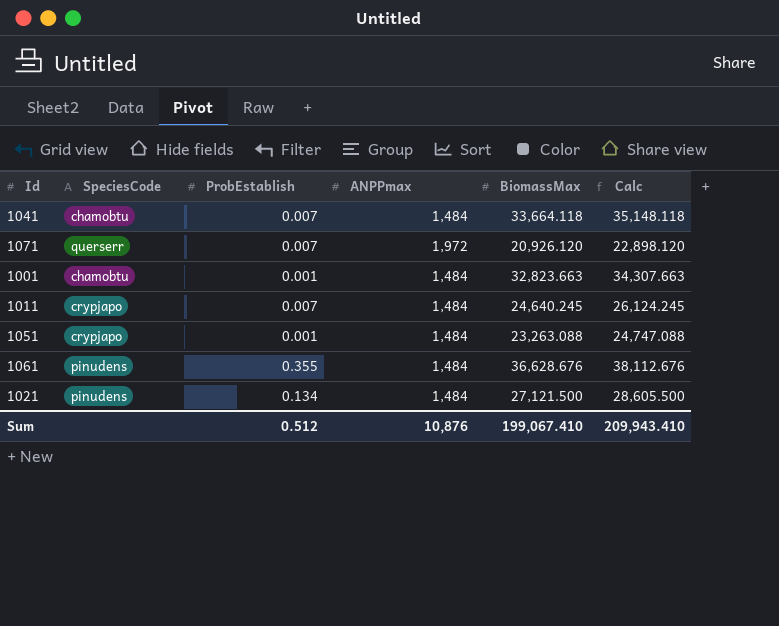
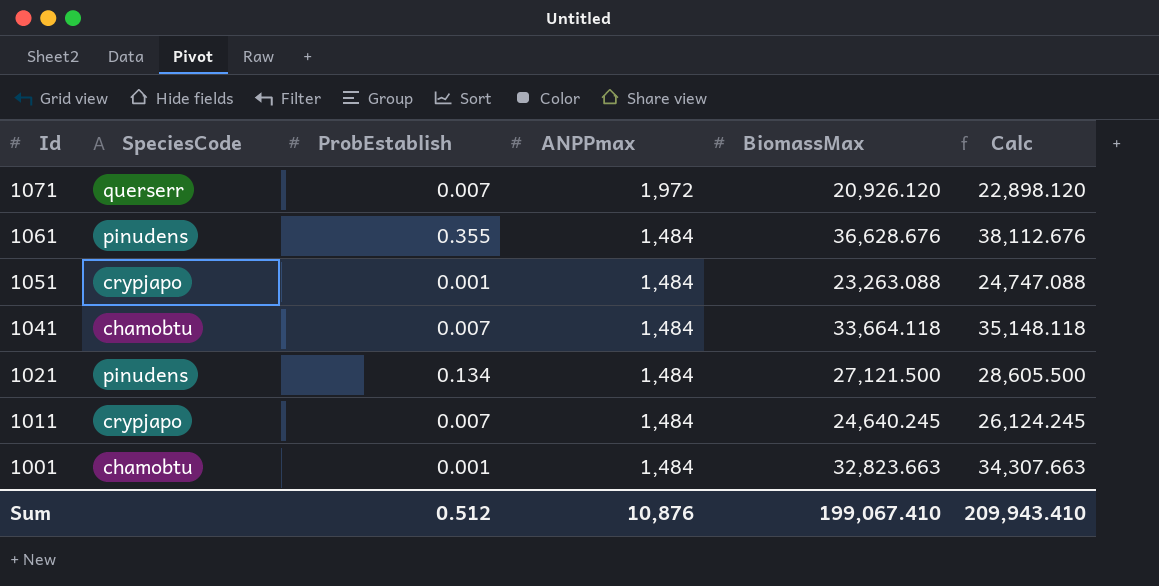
row order: none -> Id descending

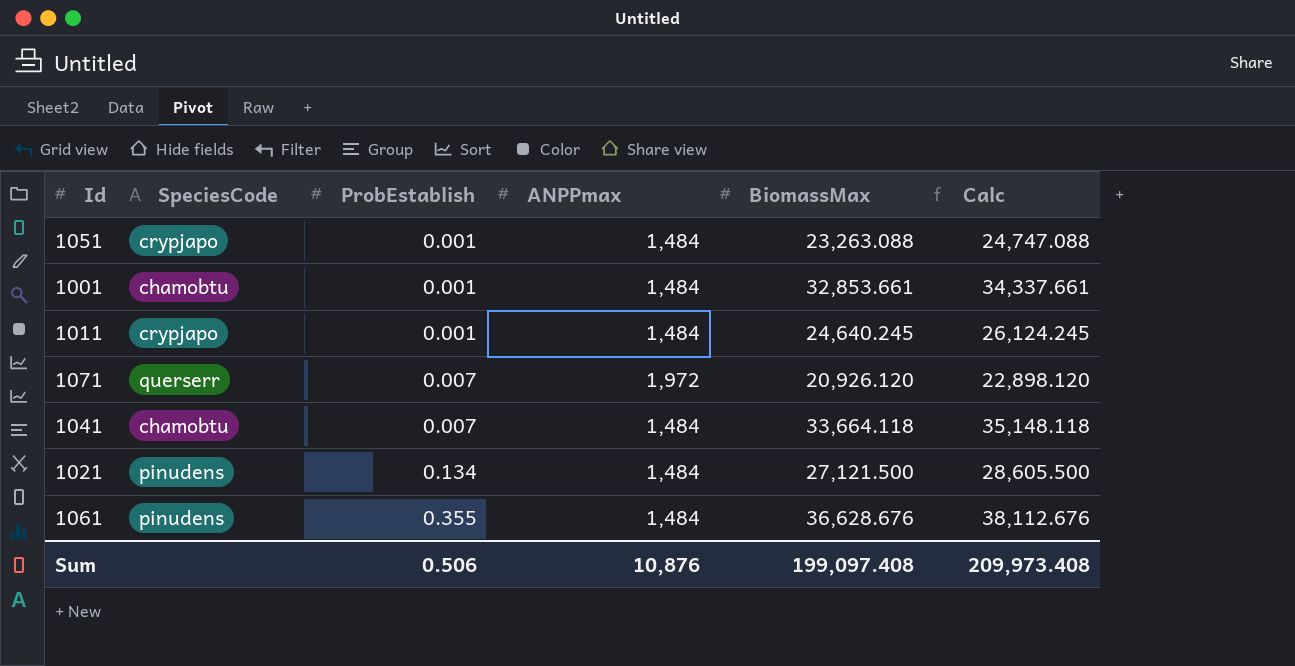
row order: Id descending -> ProbEstablish ascending
1001 | BiomassMax: 32,823.663 -> 32,853.661
1001 | Calc: 34,307.663 -> 34,337.661
1011 | ProbEstablish: 0.007 -> 0.001
Sum | ProbEstablish: 0.512 -> 0.506
Sum | BiomassMax: 199,067.410 -> 199,097.408
Sum | Calc: 209,943.410 -> 209,973.408

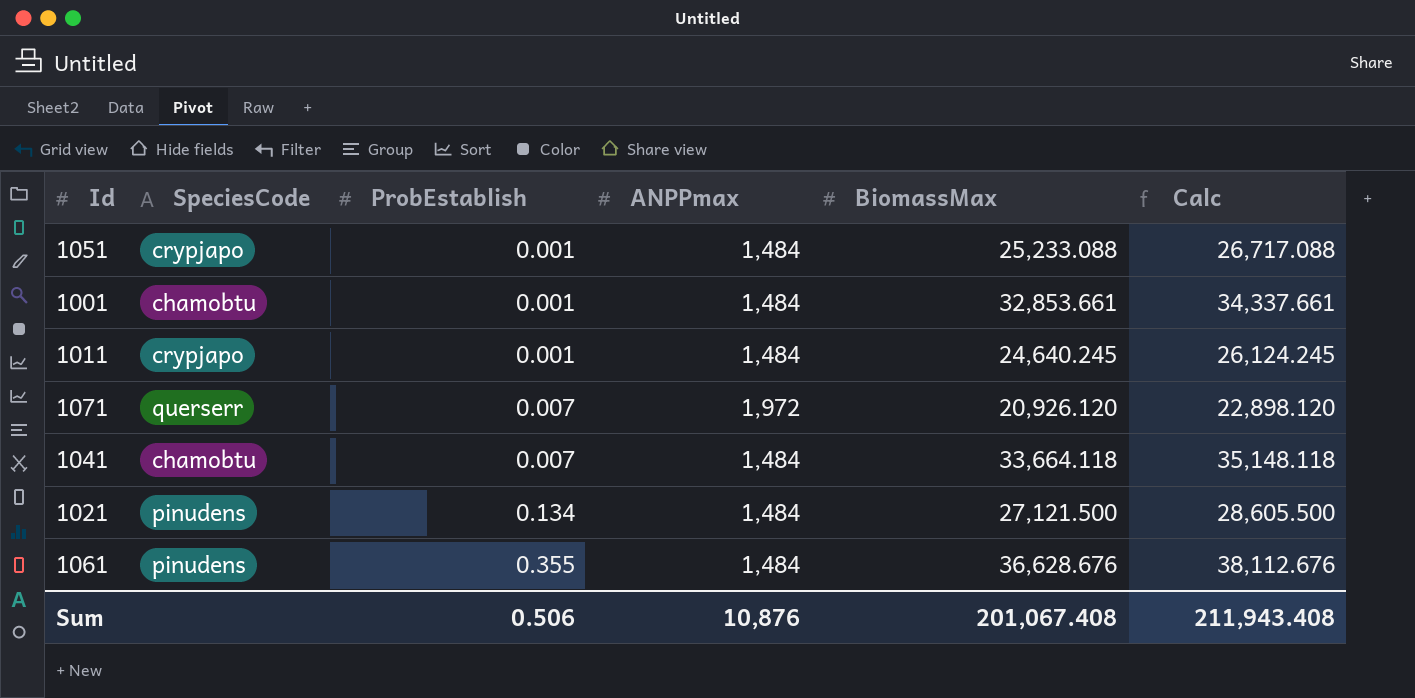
1051 | BiomassMax: 23,263.088 -> 25,233.088
1051 | Calc: 24,747.088 -> 26,717.088
Sum | BiomassMax: 199,097.408 -> 201,067.408
Sum | Calc: 209,973.408 -> 211,943.408

